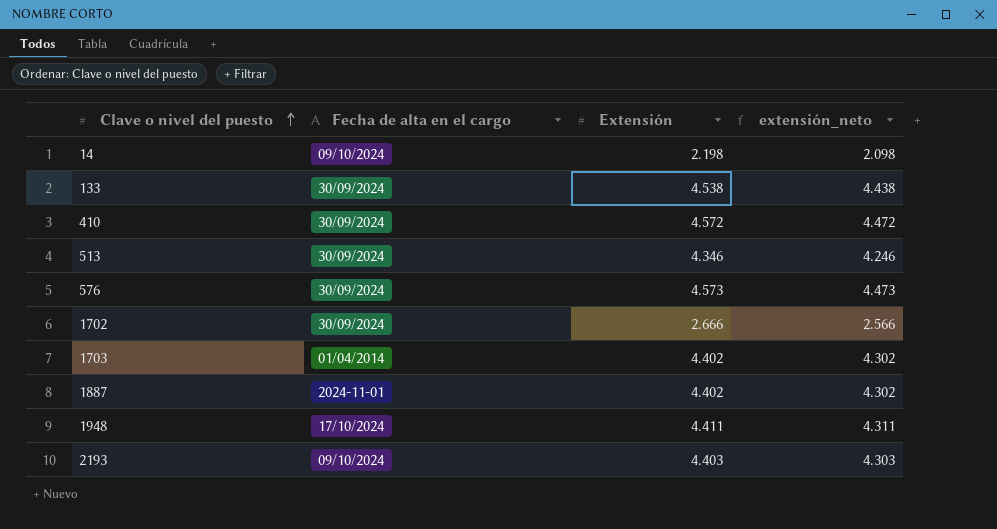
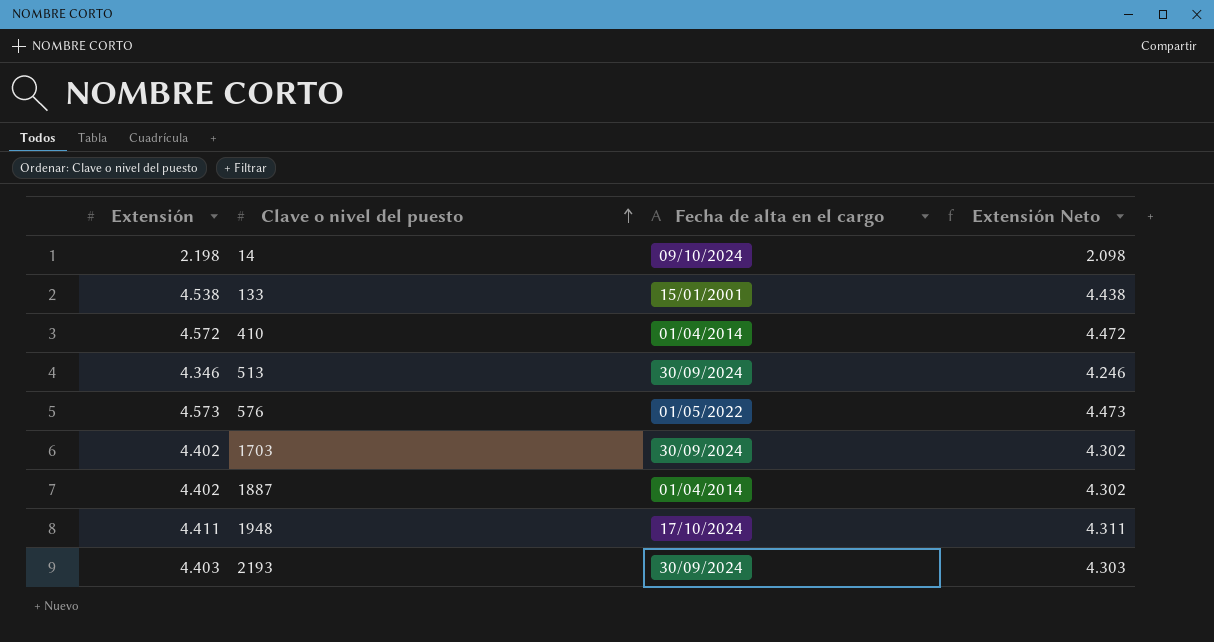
column Extensión | position: 3 -> 1
column name: extensión_neto -> Extensión Neto
row 1702: 30/09/2024 | 2.666 | 2.566 -> none
133 | Fecha de alta en el cargo: 30/09/2024 -> 15/01/2001
410 | Fecha de alta en el cargo: 30/09/2024 -> 01/04/2014
576 | Fecha de alta en el cargo: 30/09/2024 -> 01/05/2022
1703 | Fecha de alta en el cargo: 01/04/2014 -> 30/09/2024
1887 | Fecha de alta en el cargo: 2024-11-01 -> 01/04/2014
2193 | Fecha de alta en el cargo: 09/10/2024 -> 30/09/2024

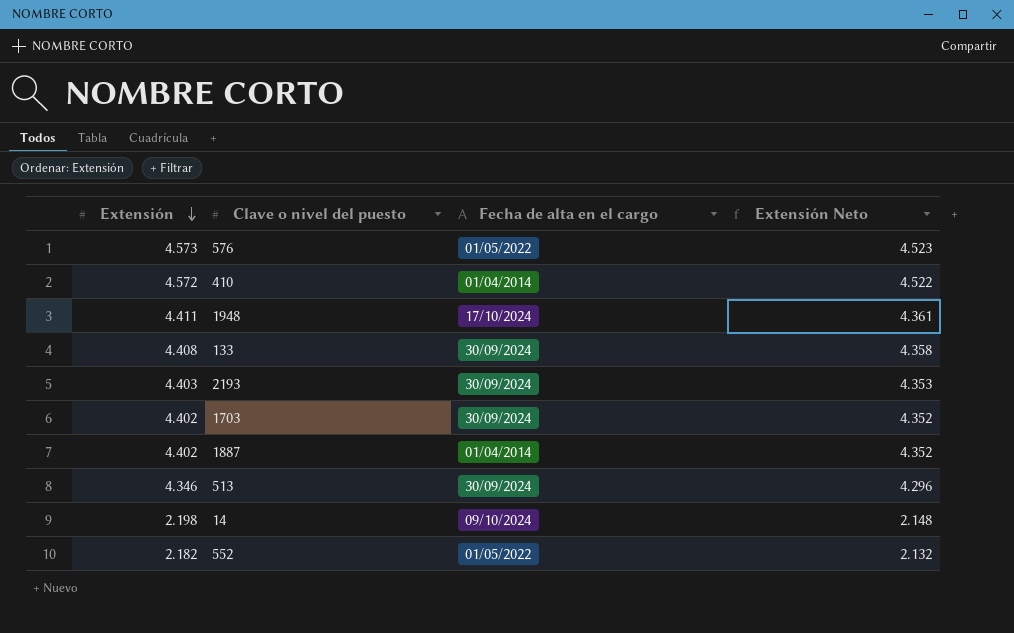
row order: Clave o nivel del puesto ascending -> Extensión descending
column Extensión Neto | formula: [Extensión] - 100 -> [Extensión] - 50
133 | Extensión: 4.538 -> 4.408
133 | Fecha de alta en el cargo: 15/01/2001 -> 30/09/2024
row 552: none -> 2.182 | 01/05/2022 | 2.132

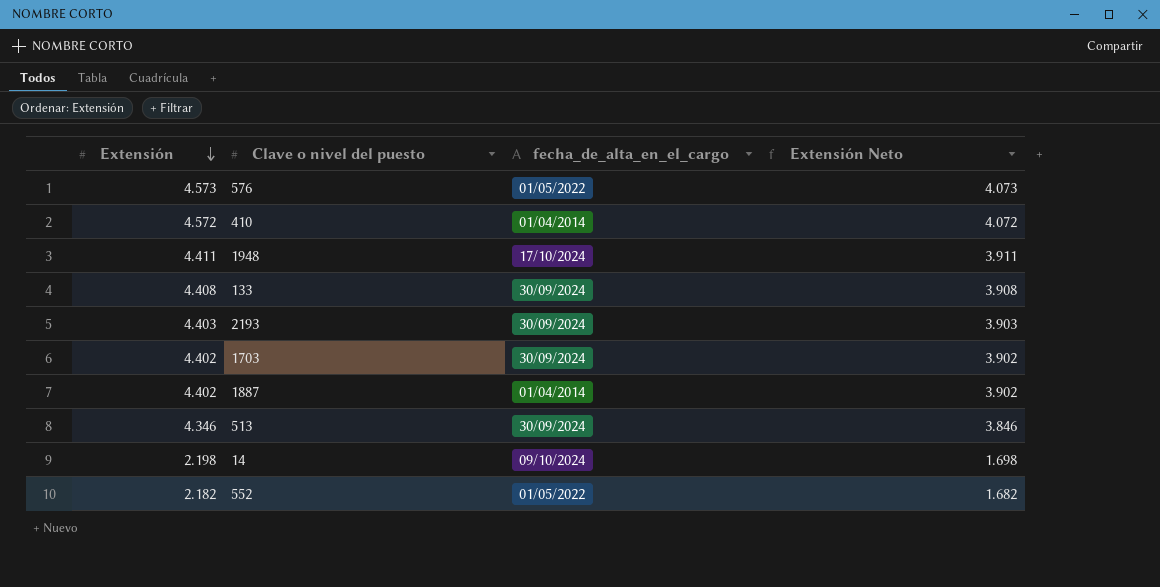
column name: Fecha de alta en el cargo -> fecha_de_alta_en_el_cargo
column Extensión Neto | formula: [Extensión] - 50 -> [Extensión] - 500

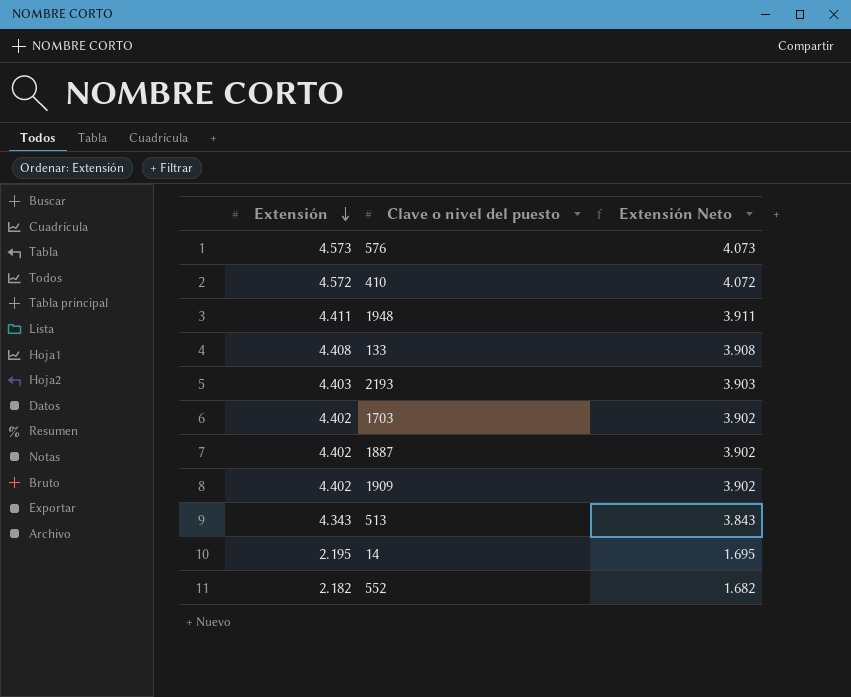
column fecha_de_alta_en_el_cargo | position: 3 -> none
row 1909: none -> 4.402 | 3.902
513 | Extensión: 4.346 -> 4.343
513 | Extensión Neto: 3.846 -> 3.843
14 | Extensión: 2.198 -> 2.195
14 | Extensión Neto: 1.698 -> 1.695

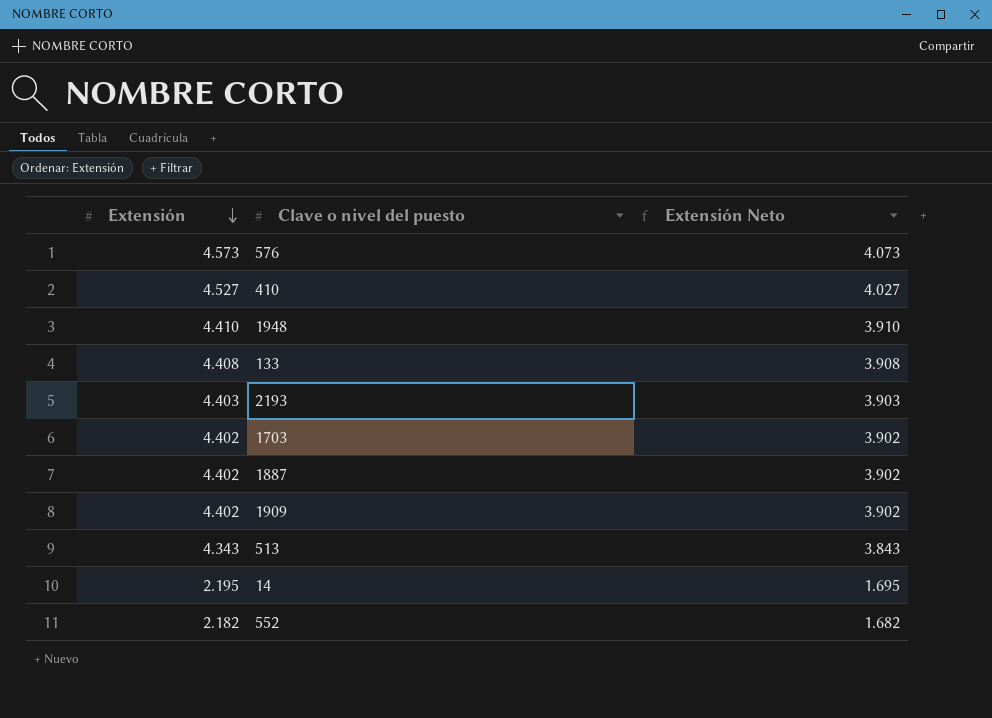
410 | Extensión: 4.572 -> 4.527
410 | Extensión Neto: 4.072 -> 4.027
1948 | Extensión: 4.411 -> 4.410
1948 | Extensión Neto: 3.911 -> 3.910

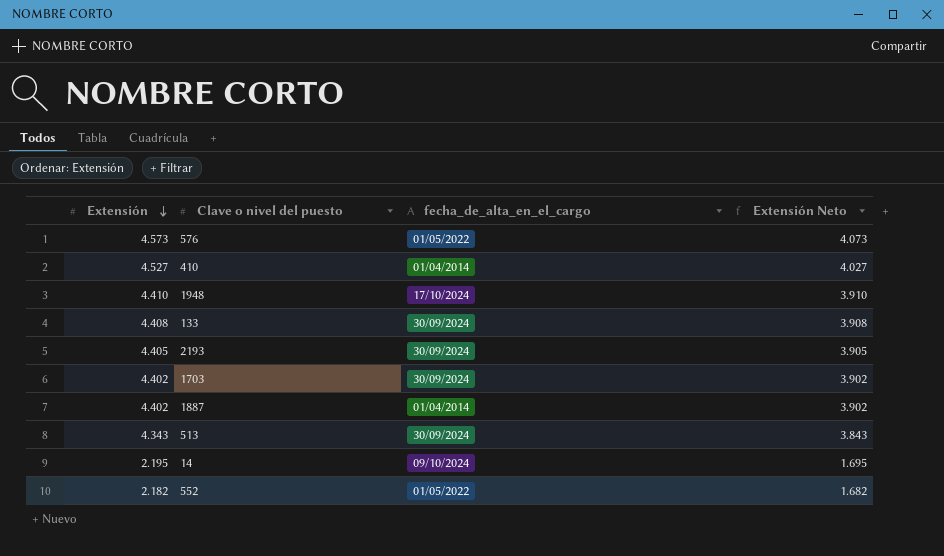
column fecha_de_alta_en_el_cargo | position: none -> 3
row 1909: 4.402 | 3.902 -> none
2193 | Extensión: 4.403 -> 4.405
2193 | Extensión Neto: 3.903 -> 3.905

